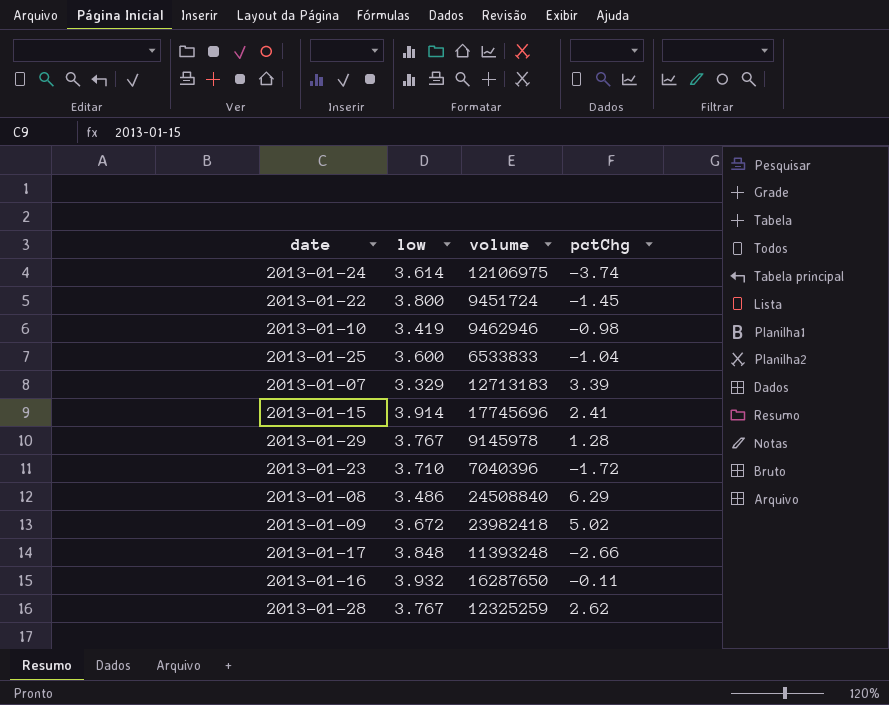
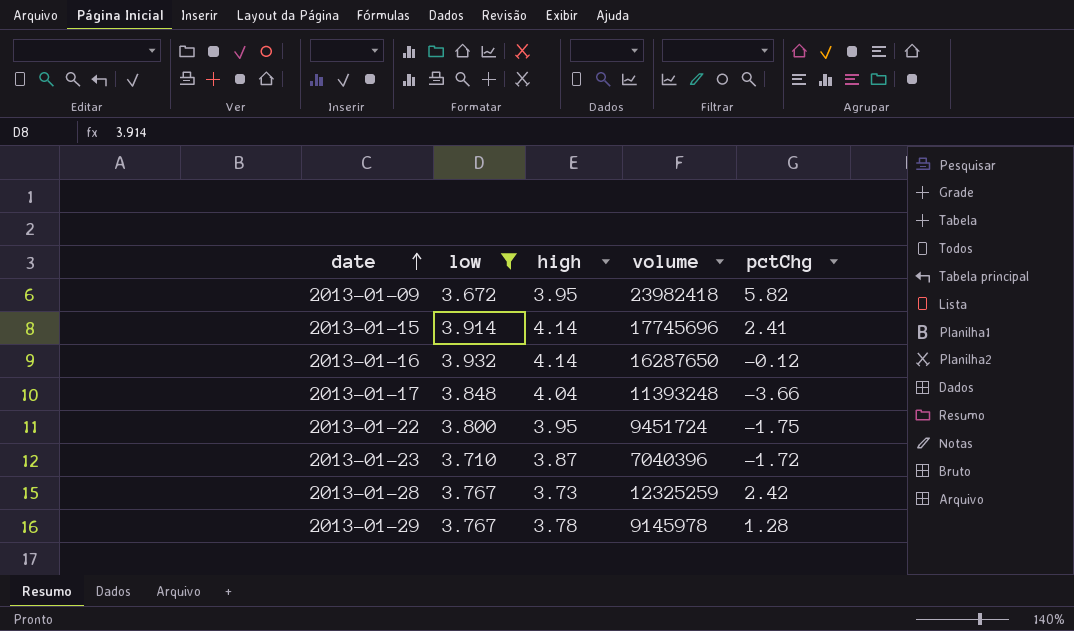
filter: none -> low >= 3.672
row order: none -> date ascending
column high | position: none -> 3
2013-01-09 | pctChg: 5.02 -> 5.82
2013-01-16 | pctChg: -0.11 -> -0.12
2013-01-17 | pctChg: -2.66 -> -3.66
2013-01-22 | pctChg: -1.45 -> -1.75
2013-01-28 | pctChg: 2.62 -> 2.42

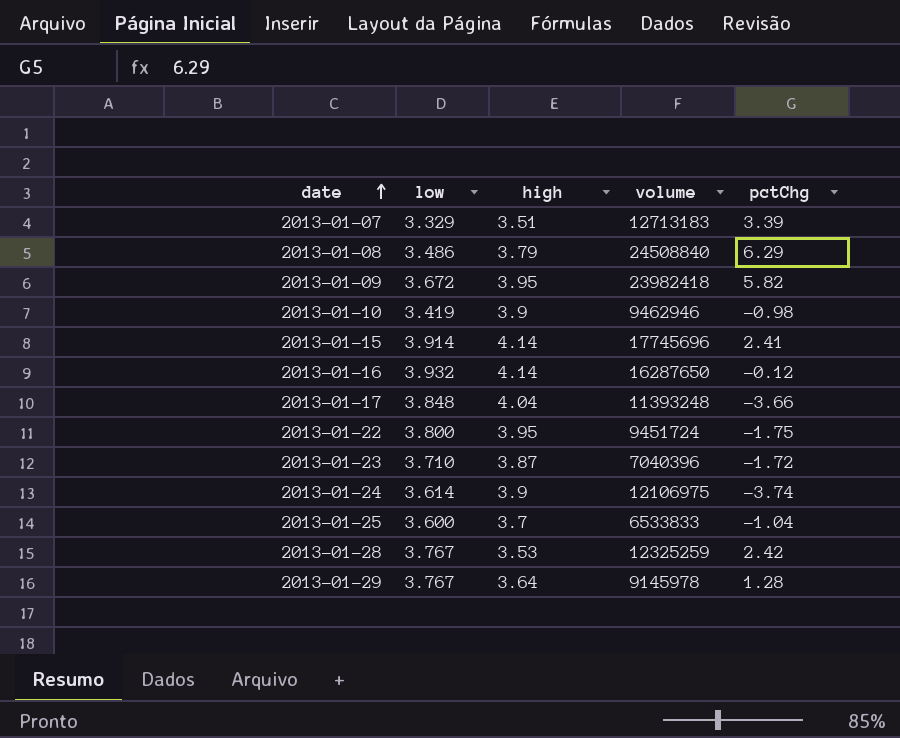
filter: low >= 3.672 -> none
2013-01-28 | high: 3.73 -> 3.53
2013-01-29 | high: 3.78 -> 3.64

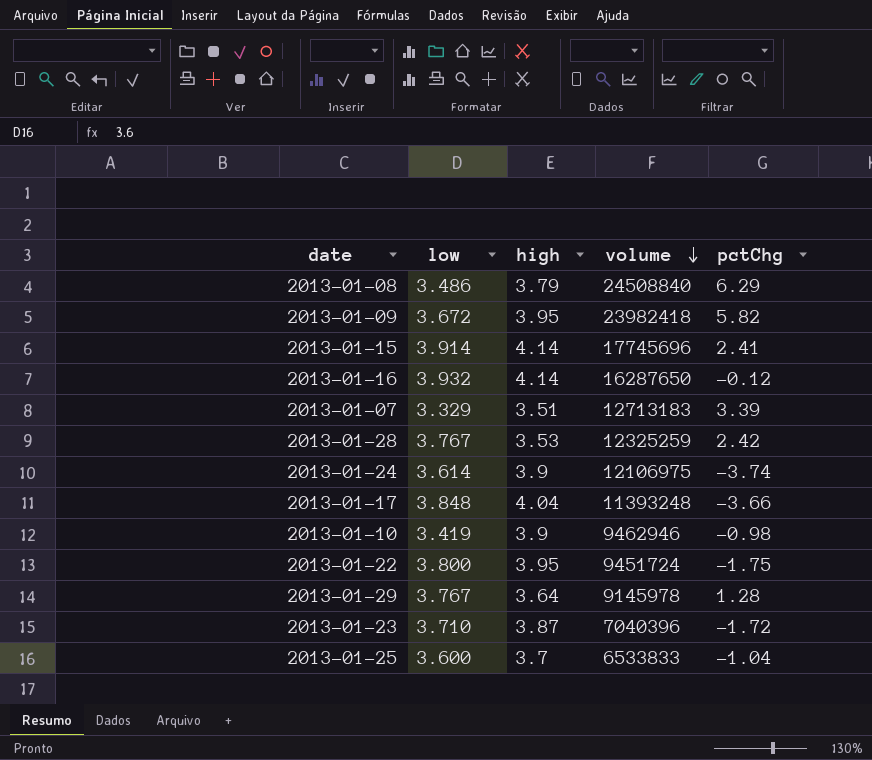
row order: date ascending -> volume descending

